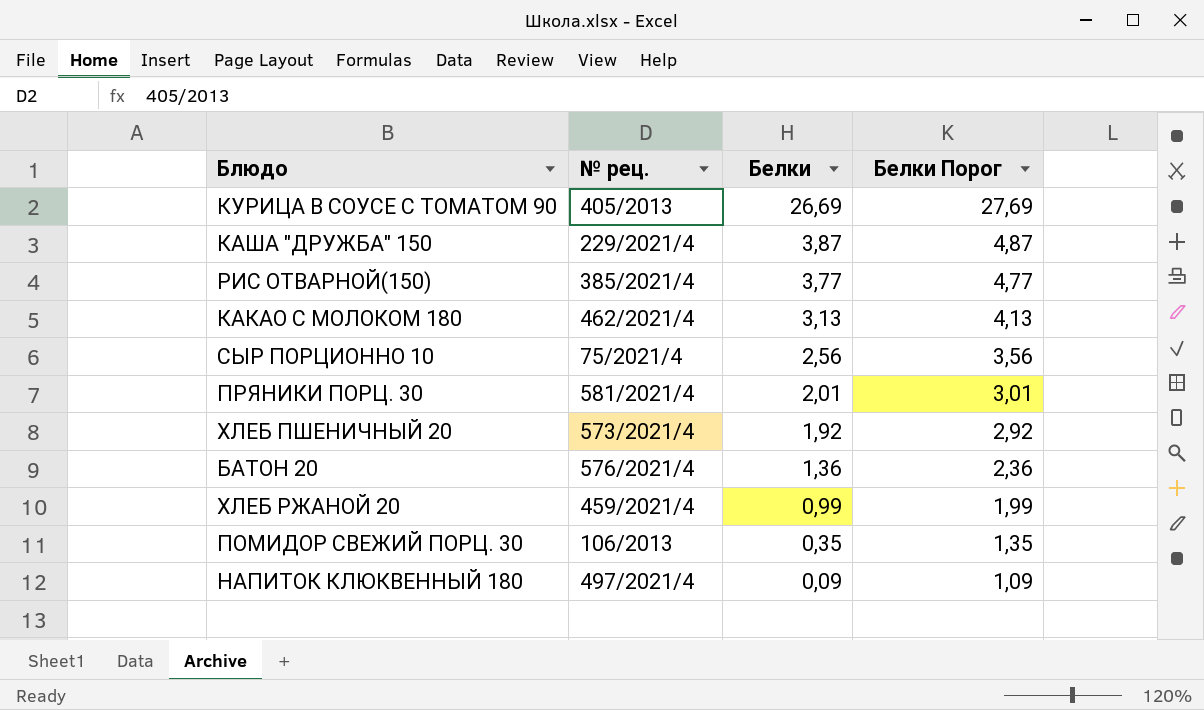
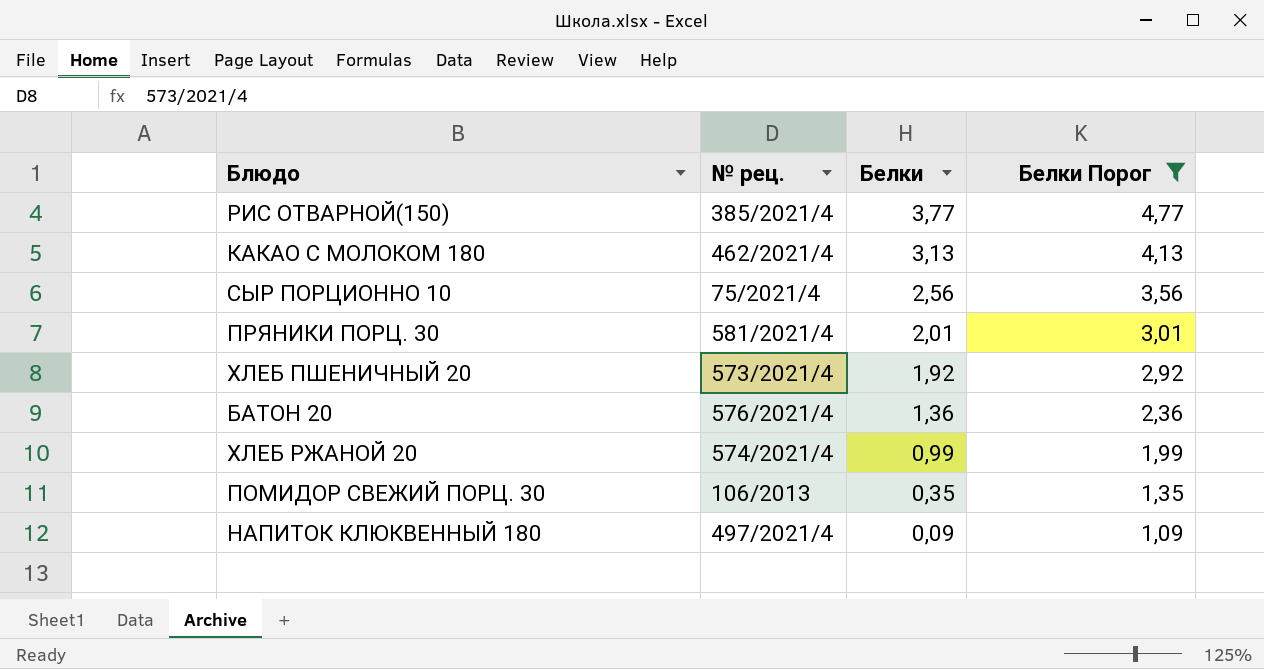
filter: none -> Белки Порог <= 4,77
ХЛЕБ РЖАНОЙ 20 | № рец.: 459/2021/4 -> 574/2021/4

